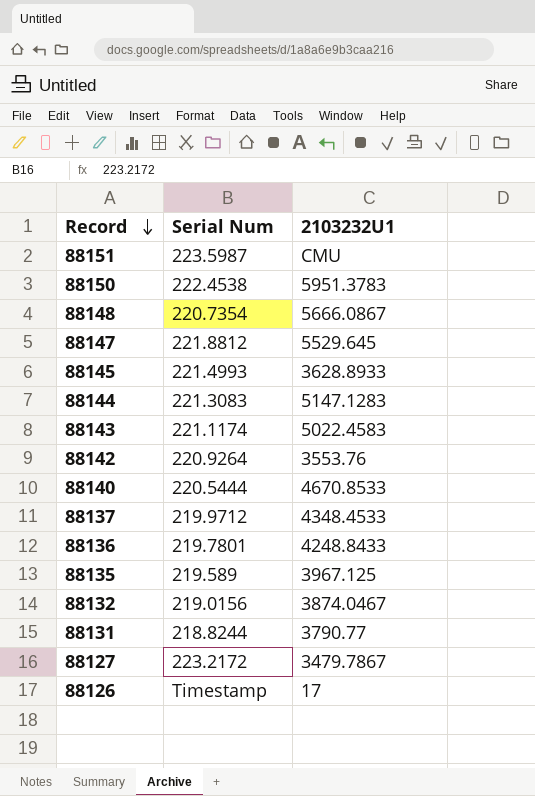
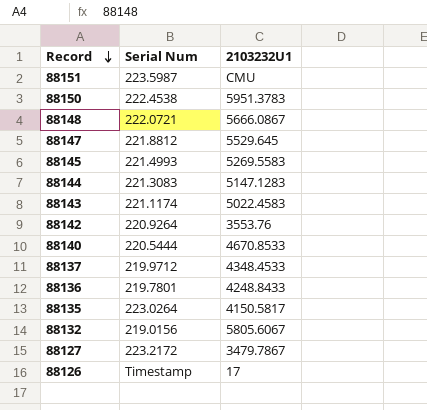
row 88131: 218.8244 | 3790.77 -> none
88148 | Serial Num: 220.7354 -> 222.0721
88145 | 2103232U1: 3628.8933 -> 5269.5583
88135 | Serial Num: 219.589 -> 223.0264
88135 | 2103232U1: 3967.125 -> 4150.5817
88132 | 2103232U1: 3874.0467 -> 5805.6067

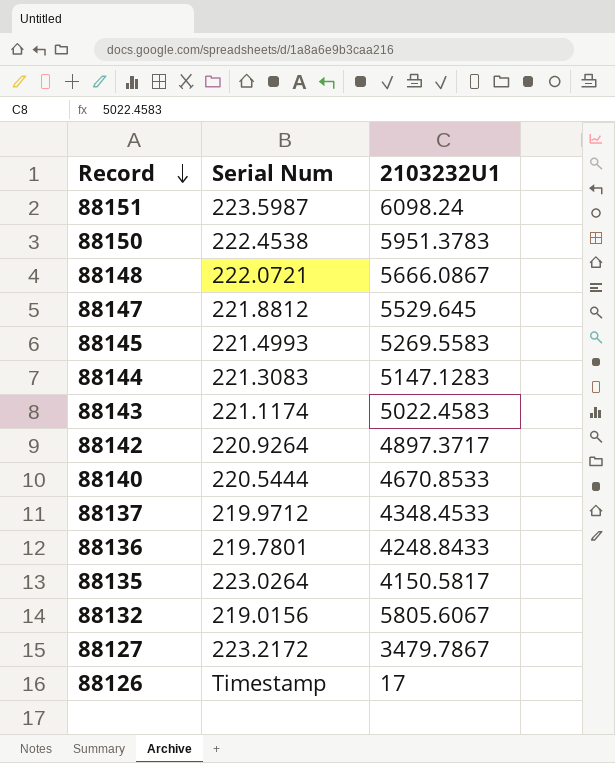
88151 | 2103232U1: CMU -> 6098.24
88142 | 2103232U1: 3553.76 -> 4897.3717

